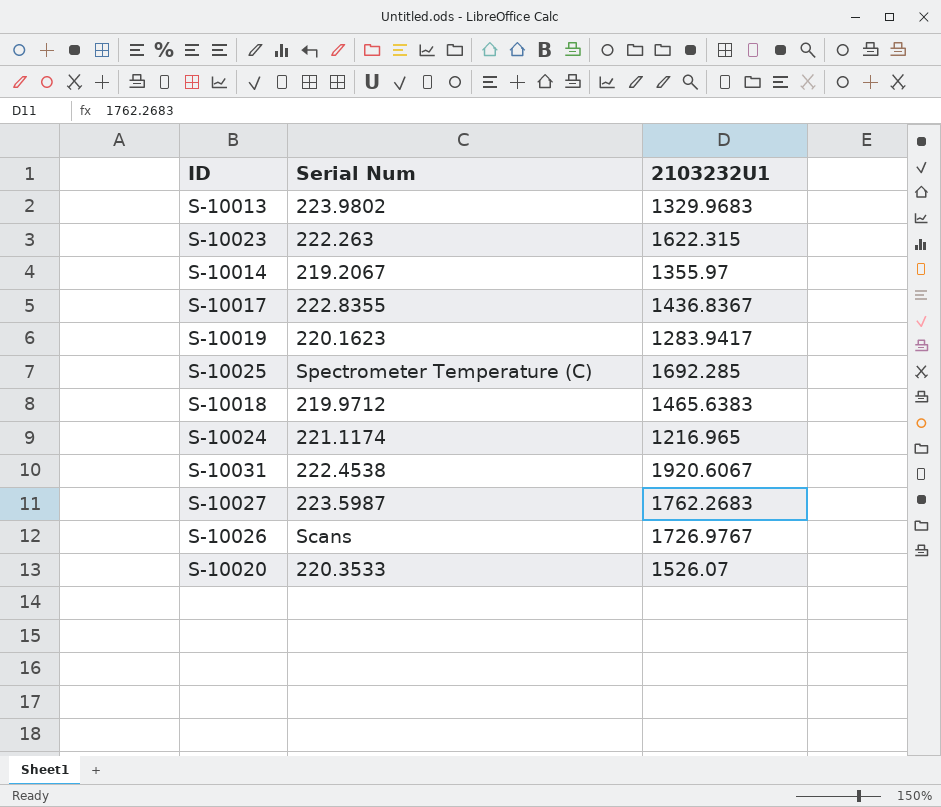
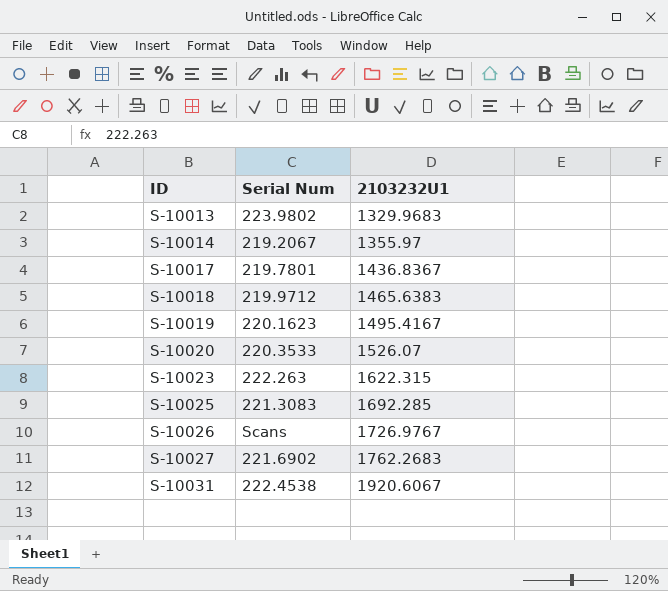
row order: none -> ID ascending
row S-10024: 221.1174 | 1216.965 -> none
S-10017 | Serial Num: 222.8355 -> 219.7801
S-10019 | 2103232U1: 1283.9417 -> 1495.4167
S-10025 | Serial Num: Spectrometer Temperature (C) -> 221.3083
S-10027 | Serial Num: 223.5987 -> 221.6902

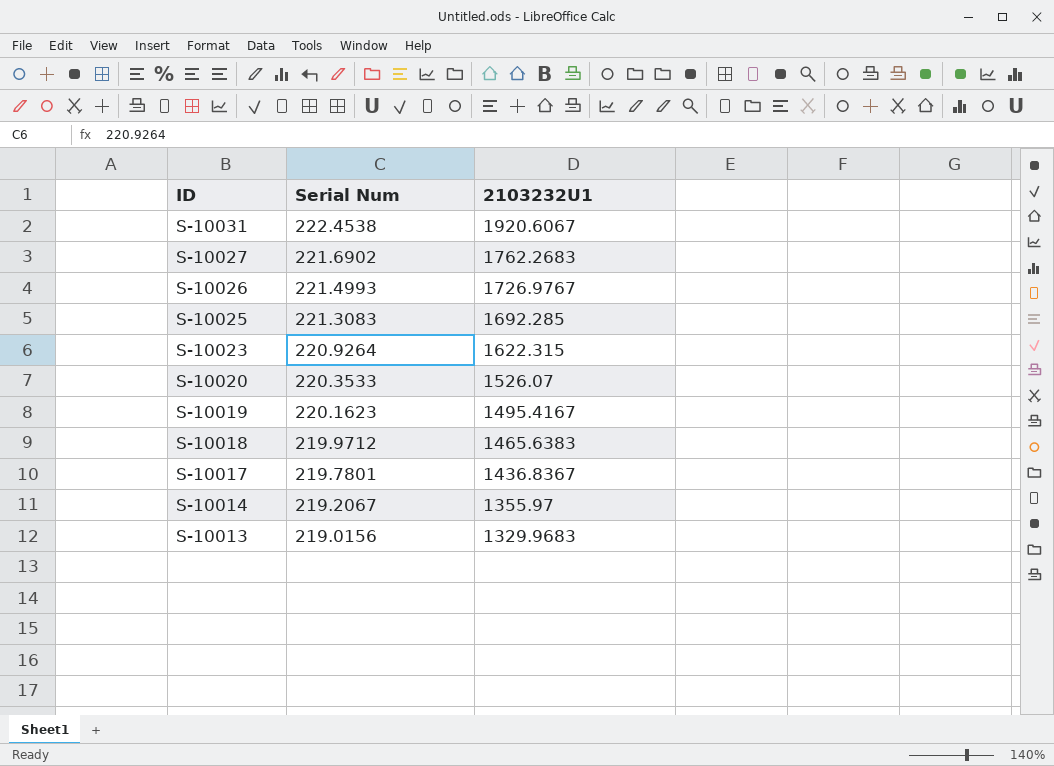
row order: ID ascending -> ID descending
S-10026 | Serial Num: Scans -> 221.4993
S-10023 | Serial Num: 222.263 -> 220.9264
S-10013 | Serial Num: 223.9802 -> 219.0156

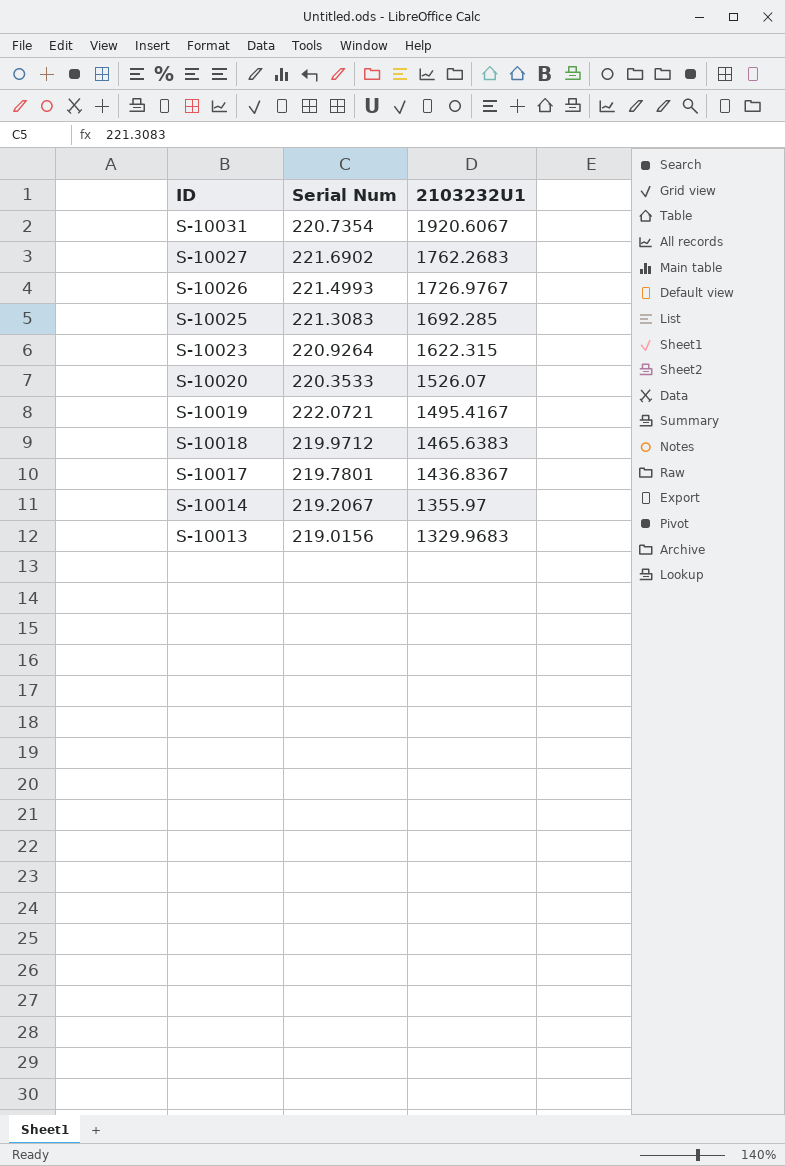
S-10031 | Serial Num: 222.4538 -> 220.7354
S-10019 | Serial Num: 220.1623 -> 222.0721

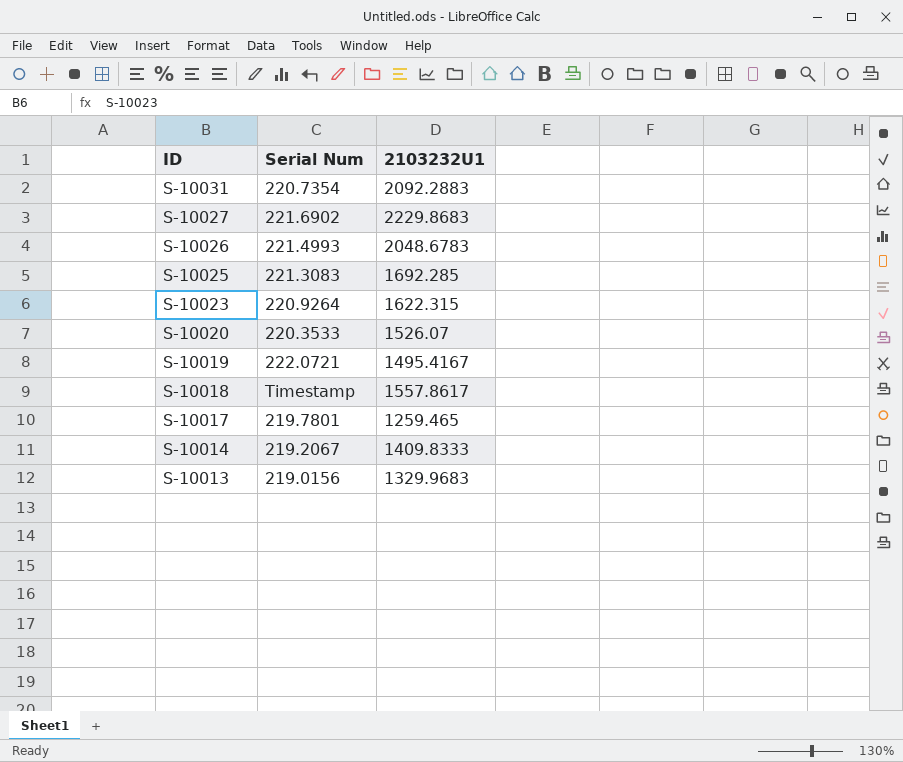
S-10031 | 2103232U1: 1920.6067 -> 2092.2883
S-10027 | 2103232U1: 1762.2683 -> 2229.8683
S-10026 | 2103232U1: 1726.9767 -> 2048.6783
S-10018 | Serial Num: 219.9712 -> Timestamp
S-10018 | 2103232U1: 1465.6383 -> 1557.8617
S-10017 | 2103232U1: 1436.8367 -> 1259.465
S-10014 | 2103232U1: 1355.97 -> 1409.8333

